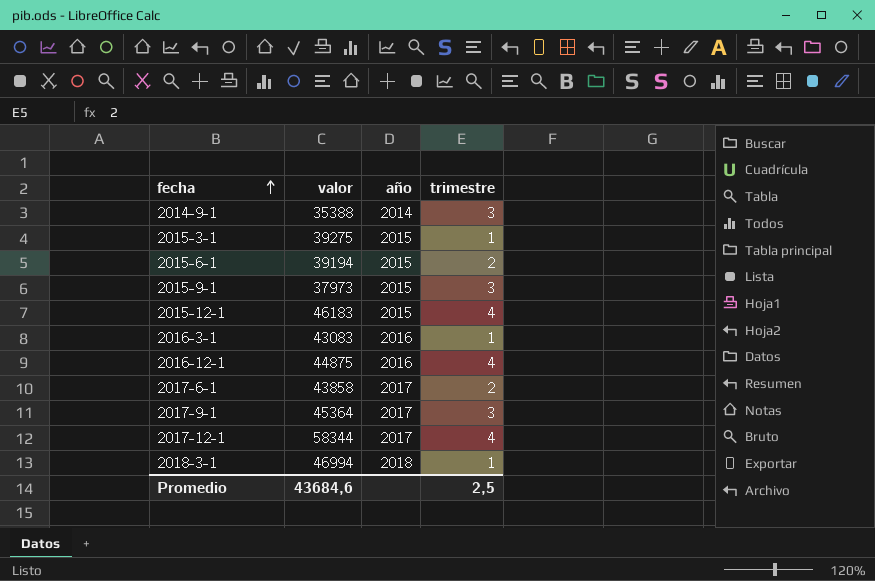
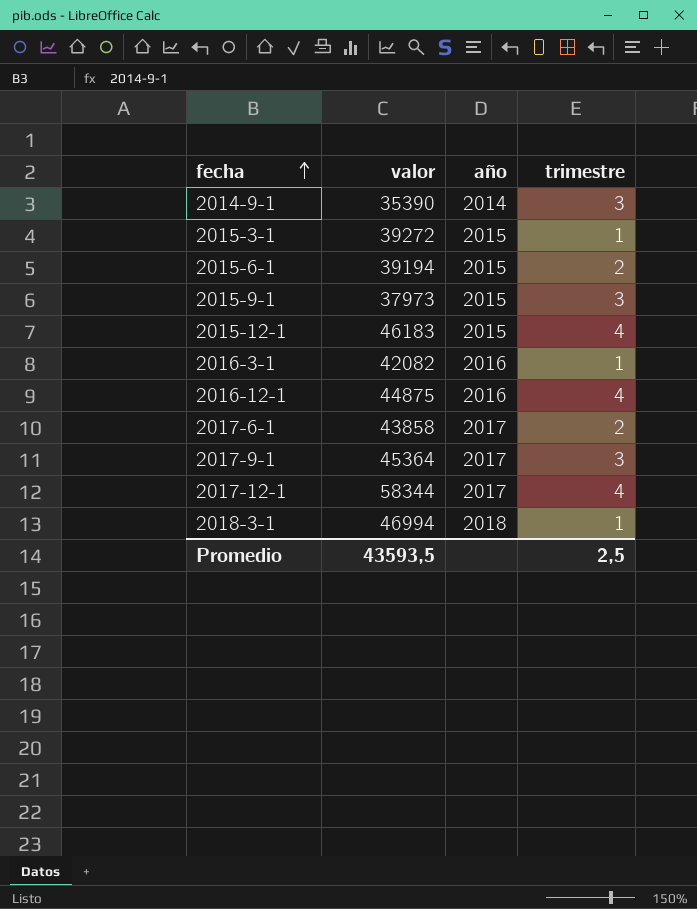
2014-9-1 | valor: 35388 -> 35390
2015-3-1 | valor: 39275 -> 39272
2016-3-1 | valor: 43083 -> 42082
Promedio | valor: 43684,6 -> 43593,5

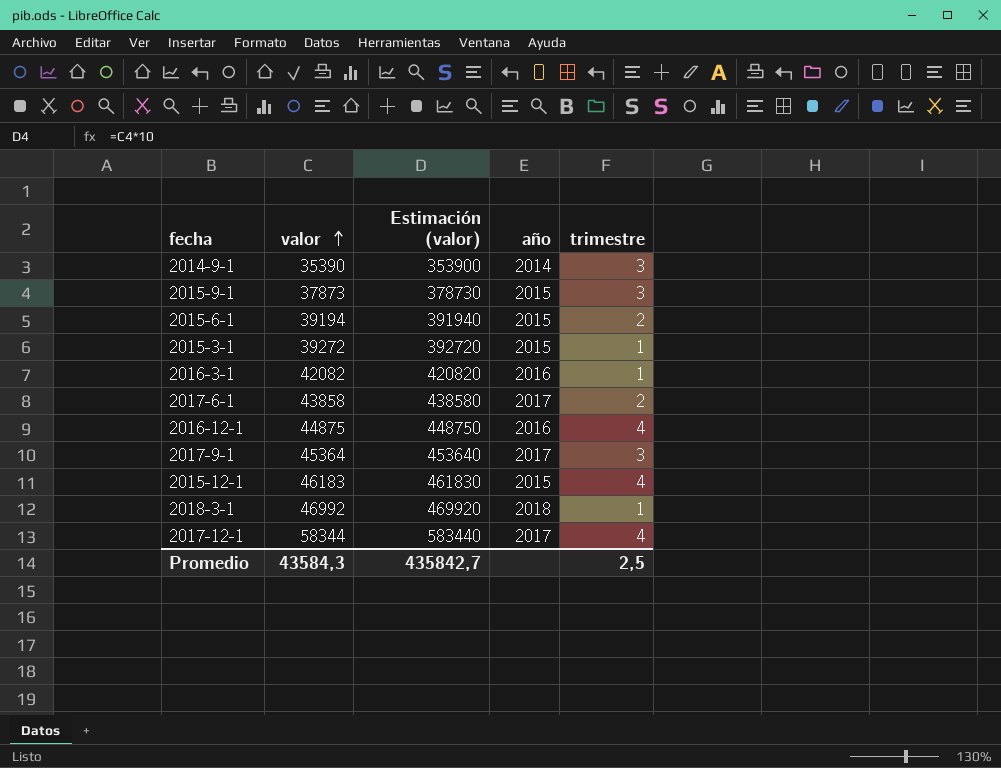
row order: fecha ascending -> valor ascending
column Estimación (valor) | formula: none -> [valor] * 10
2015-9-1 | valor: 37973 -> 37873
2018-3-1 | valor: 46994 -> 46992
Promedio | valor: 43593,5 -> 43584,3

